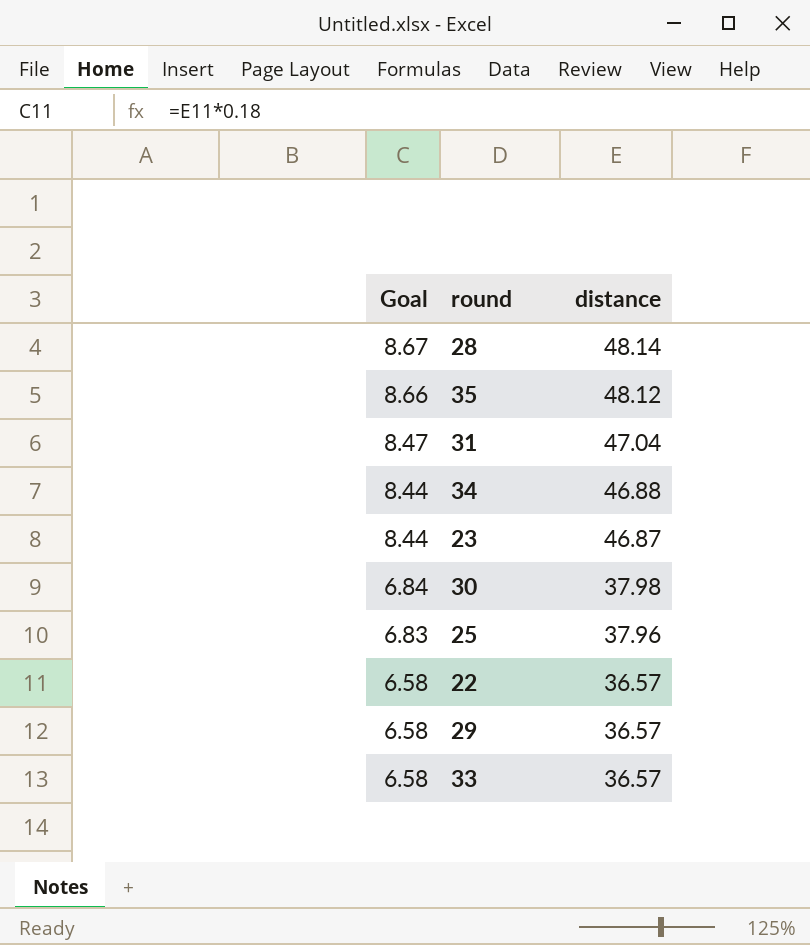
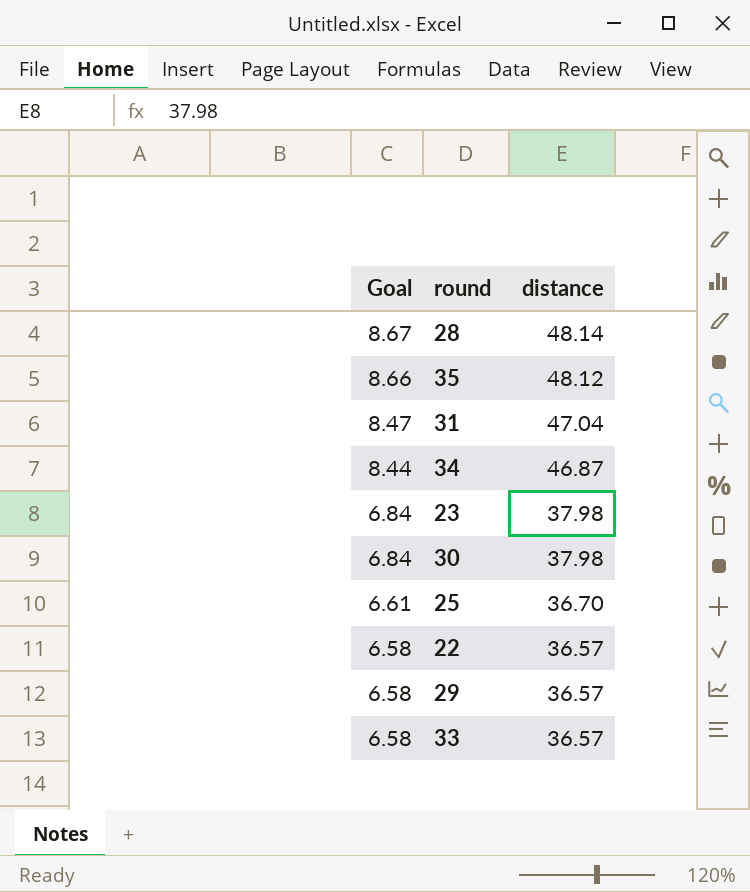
34 | distance: 46.88 -> 46.87
23 | Goal: 8.44 -> 6.84
23 | distance: 46.87 -> 37.98
25 | Goal: 6.83 -> 6.61
25 | distance: 37.96 -> 36.70

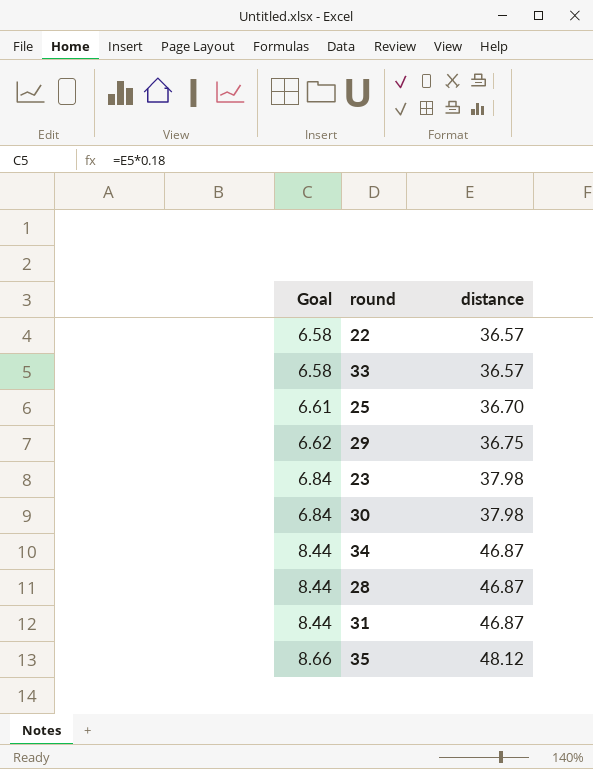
row order: Goal descending -> Goal ascending
29 | Goal: 6.58 -> 6.62
29 | distance: 36.57 -> 36.75
28 | Goal: 8.67 -> 8.44
28 | distance: 48.14 -> 46.87
31 | Goal: 8.47 -> 8.44
31 | distance: 47.04 -> 46.87

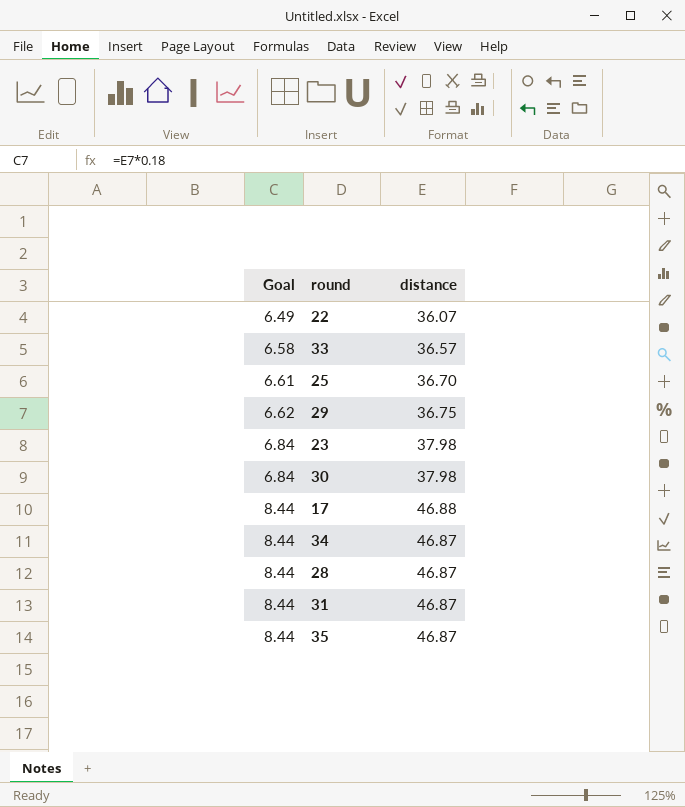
22 | Goal: 6.58 -> 6.49
22 | distance: 36.57 -> 36.07
row 17: none -> 8.44 | 46.88
35 | Goal: 8.66 -> 8.44
35 | distance: 48.12 -> 46.87

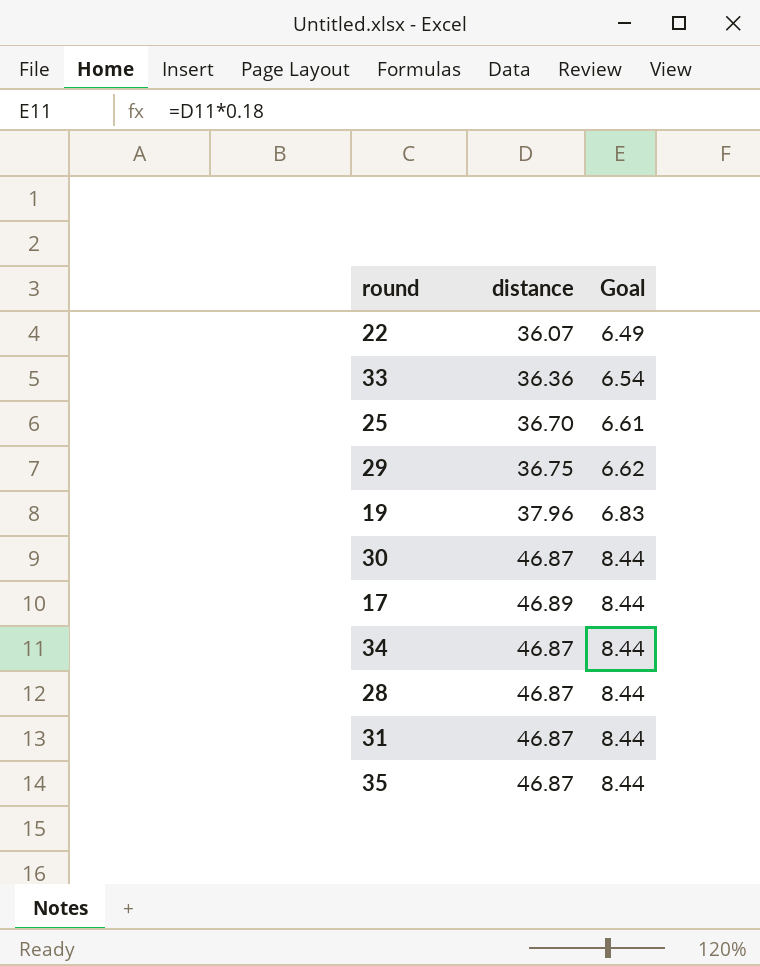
column Goal | position: 1 -> 3
row 23: 6.84 | 37.98 -> none
33 | distance: 36.57 -> 36.36
33 | Goal: 6.58 -> 6.54
row 19: none -> 37.96 | 6.83
30 | distance: 37.98 -> 46.87
30 | Goal: 6.84 -> 8.44
17 | distance: 46.88 -> 46.89

